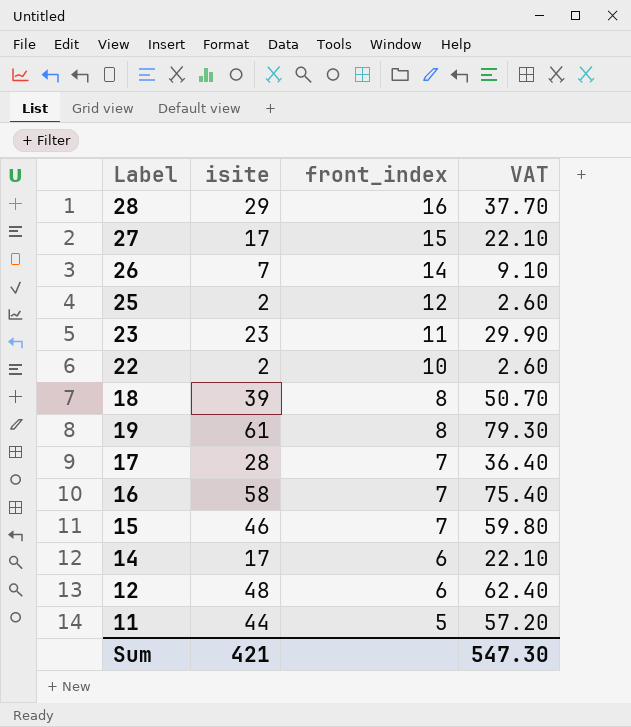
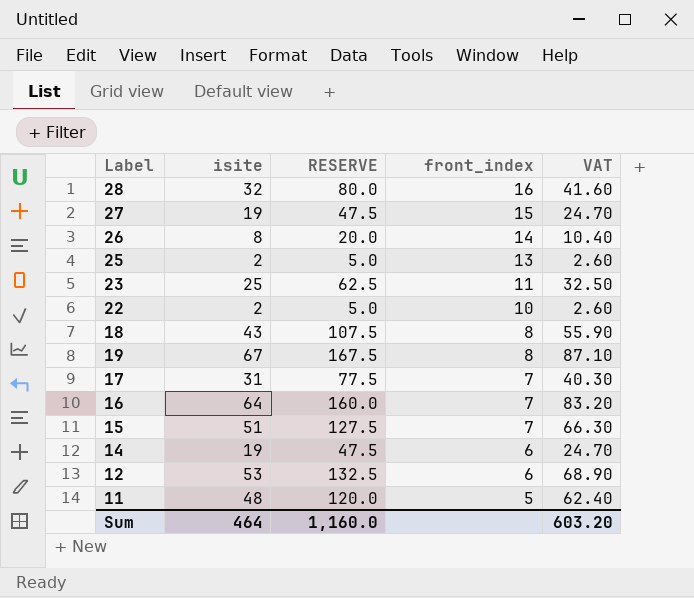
column RESERVE | formula: none -> [isite] * 2.5
28 | isite: 29 -> 32
28 | VAT: 37.70 -> 41.60
27 | isite: 17 -> 19
27 | VAT: 22.10 -> 24.70
26 | isite: 7 -> 8
26 | VAT: 9.10 -> 10.40
25 | front_index: 12 -> 13
23 | isite: 23 -> 25
23 | VAT: 29.90 -> 32.50
18 | isite: 39 -> 43
18 | VAT: 50.70 -> 55.90
19 | isite: 61 -> 67
19 | VAT: 79.30 -> 87.10
17 | isite: 28 -> 31
17 | VAT: 36.40 -> 40.30
16 | isite: 58 -> 64
16 | VAT: 75.40 -> 83.20
15 | isite: 46 -> 51
15 | VAT: 59.80 -> 66.30
14 | isite: 17 -> 19
14 | VAT: 22.10 -> 24.70
12 | isite: 48 -> 53
12 | VAT: 62.40 -> 68.90
11 | isite: 44 -> 48
11 | VAT: 57.20 -> 62.40
Sum | isite: 421 -> 464
Sum | VAT: 547.30 -> 603.20

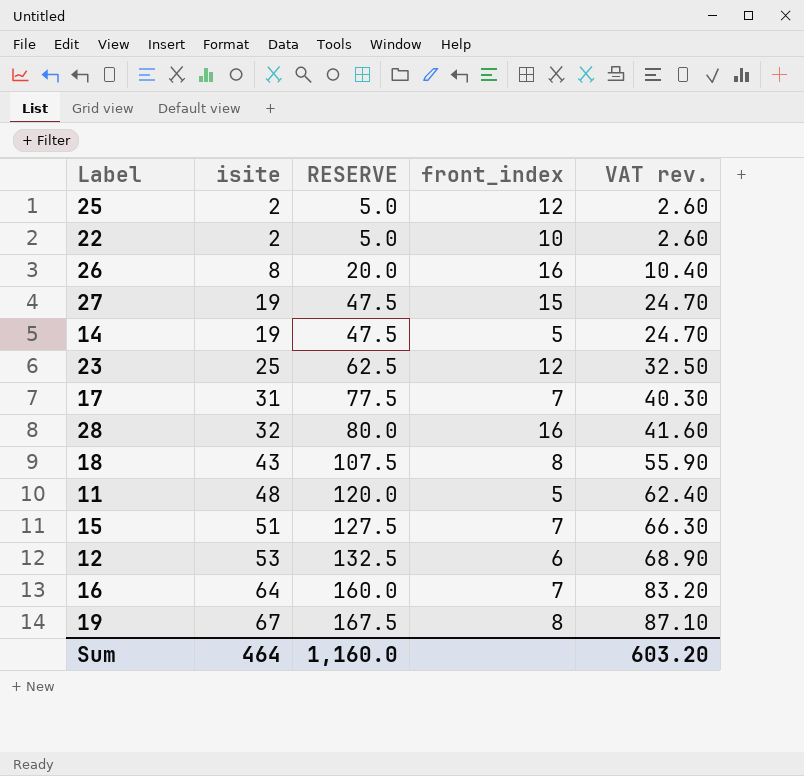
row order: front_index descending -> isite ascending
column name: VAT -> VAT rev.
25 | front_index: 13 -> 12
26 | front_index: 14 -> 16
14 | front_index: 6 -> 5
23 | front_index: 11 -> 12

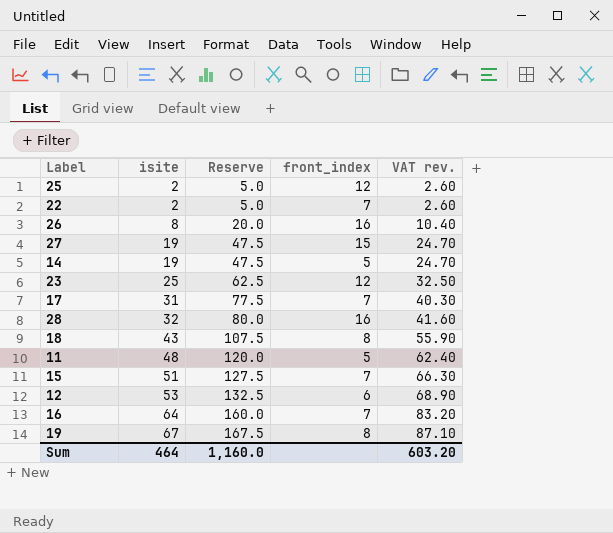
column name: RESERVE -> Reserve
22 | front_index: 10 -> 7

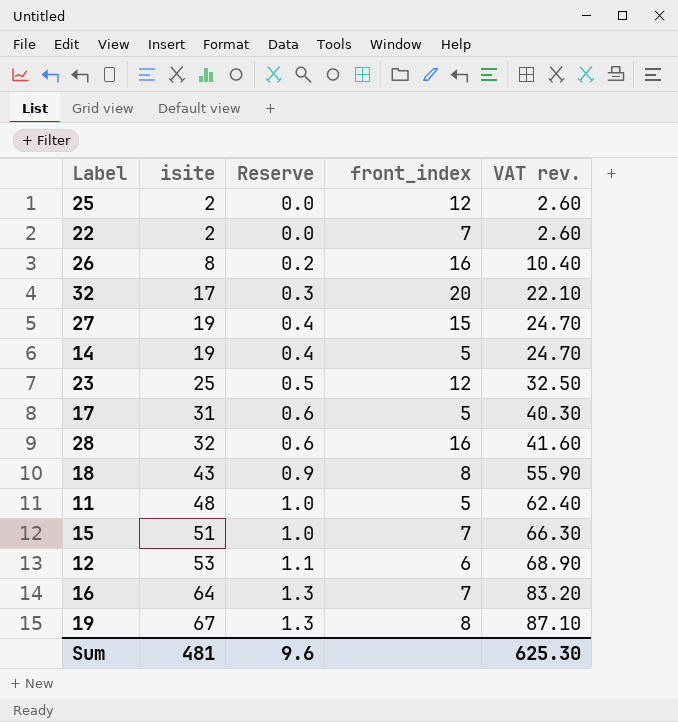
column Reserve | formula: [isite] * 2.5 -> [isite] * 0.02
row 32: none -> 17 | 0.3 | 20 | 22.10
17 | front_index: 7 -> 5
Sum | isite: 464 -> 481
Sum | Reserve: 1,160.0 -> 9.6
Sum | VAT rev.: 603.20 -> 625.30

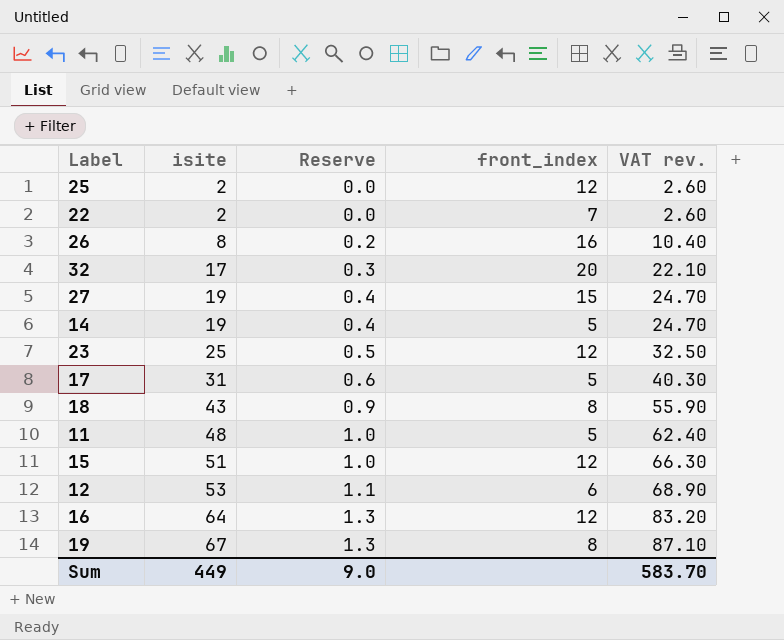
row 28: 32 | 0.6 | 16 | 41.60 -> none
15 | front_index: 7 -> 12
16 | front_index: 7 -> 12
Sum | isite: 481 -> 449
Sum | Reserve: 9.6 -> 9.0
Sum | VAT rev.: 625.30 -> 583.70

